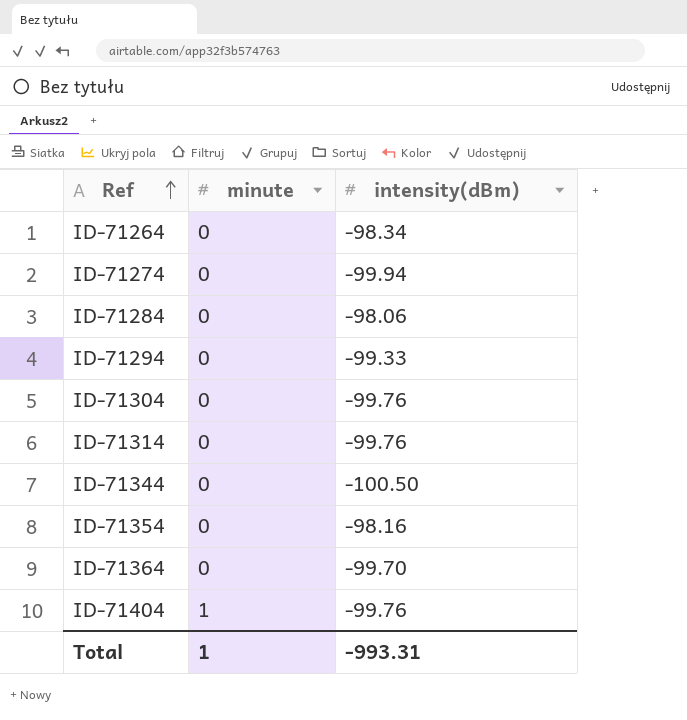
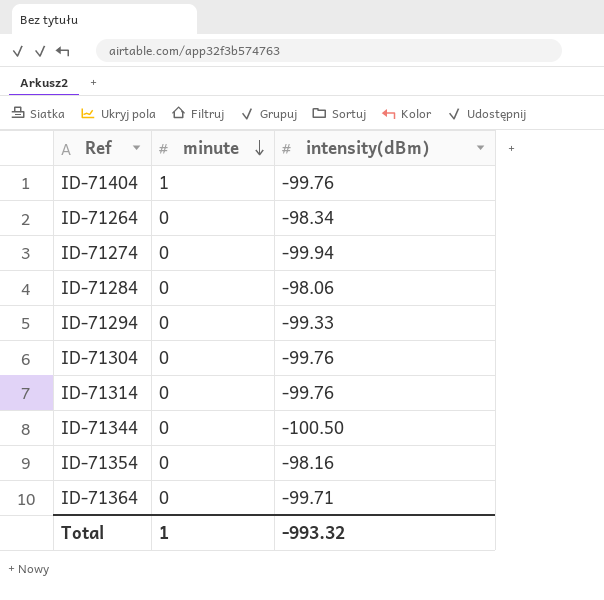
row order: Ref ascending -> minute descending
ID-71364 | intensity(dBm): -99.70 -> -99.71
Total | intensity(dBm): -993.31 -> -993.32

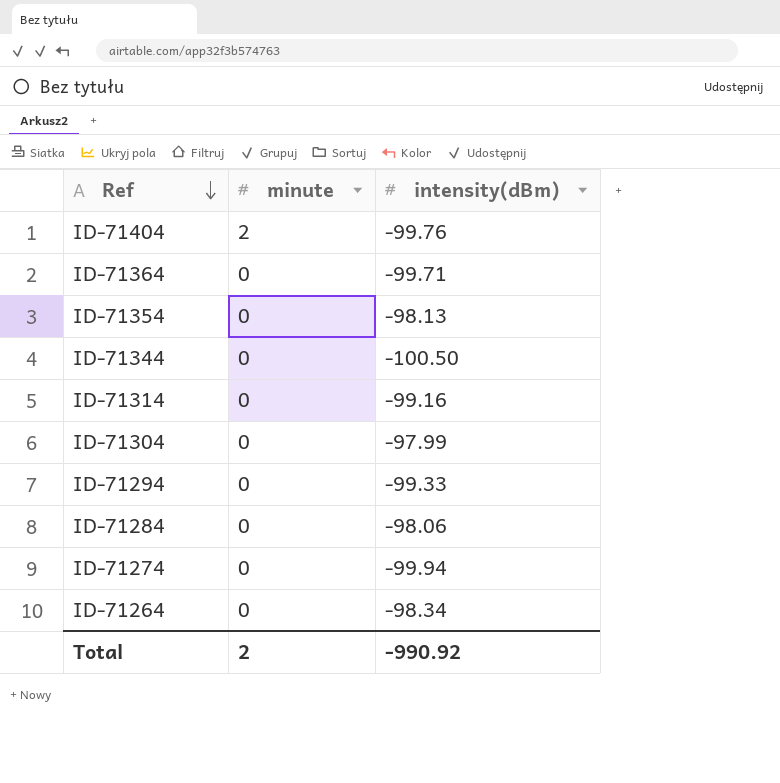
row order: minute descending -> Ref descending
ID-71404 | minute: 1 -> 2
ID-71354 | intensity(dBm): -98.16 -> -98.13
ID-71314 | intensity(dBm): -99.76 -> -99.16
ID-71304 | intensity(dBm): -99.76 -> -97.99
Total | minute: 1 -> 2
Total | intensity(dBm): -993.32 -> -990.92

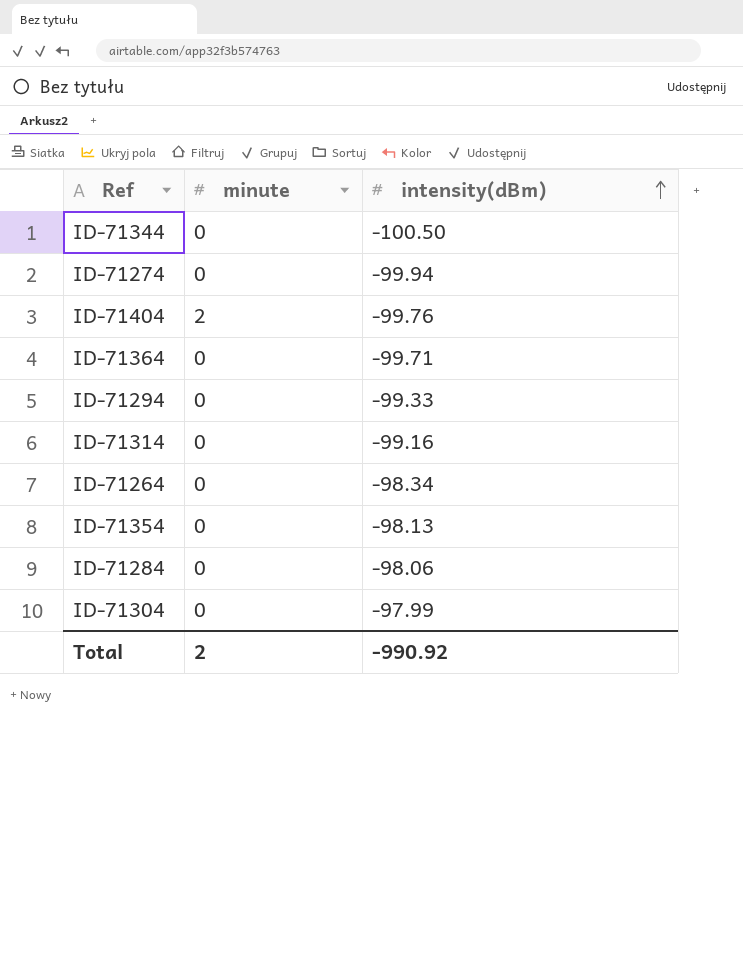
row order: Ref descending -> intensity(dBm) ascending

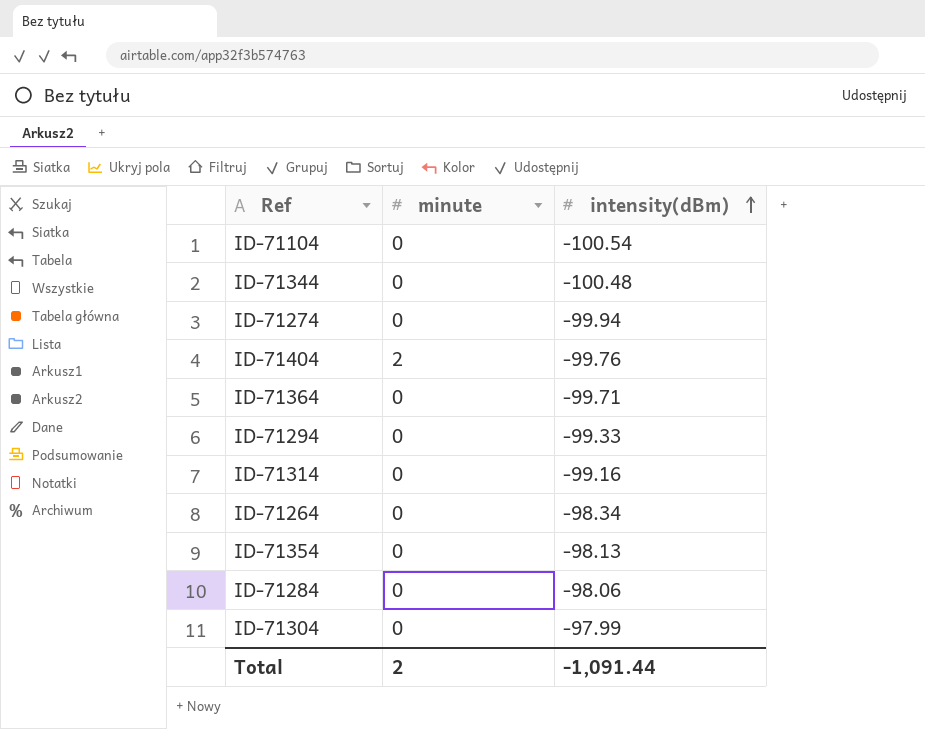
row ID-71104: none -> 0 | -100.54
ID-71344 | intensity(dBm): -100.50 -> -100.48
Total | intensity(dBm): -990.92 -> -1,091.44

